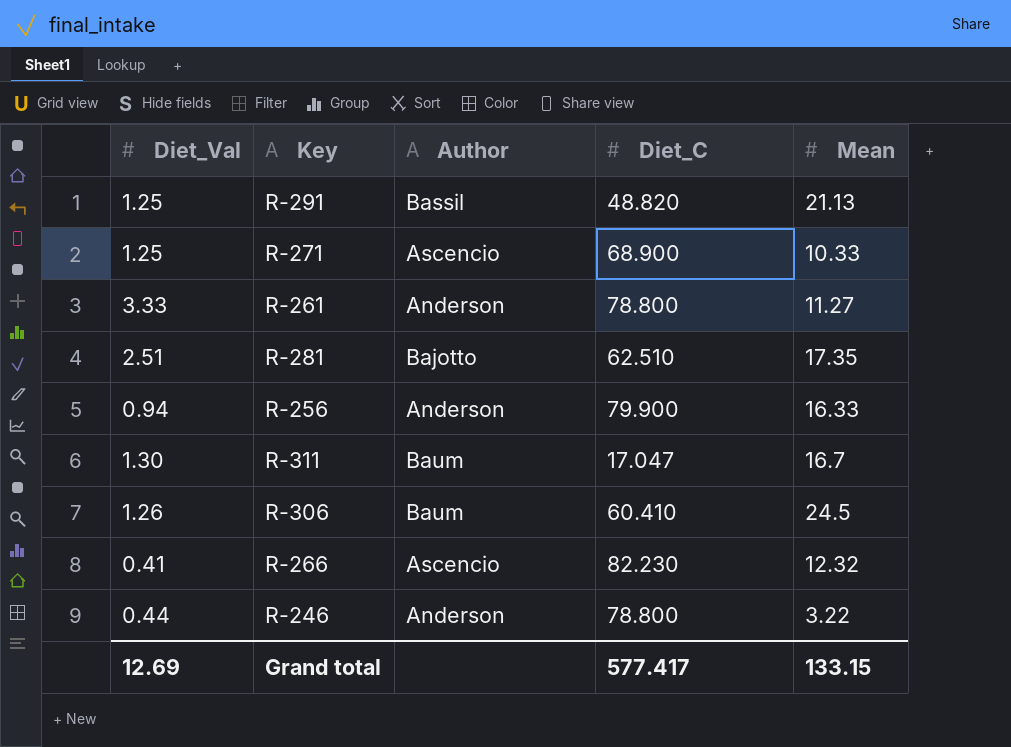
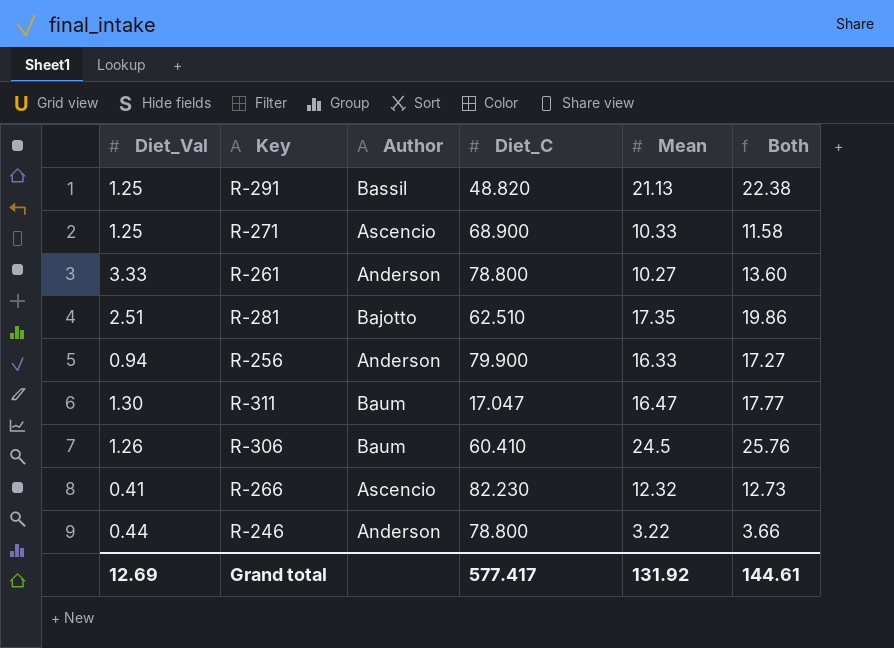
column Both | formula: none -> [Diet_Val] + [Mean]
R-261 | Mean: 11.27 -> 10.27
R-311 | Mean: 16.7 -> 16.47
Grand total | Mean: 133.15 -> 131.92

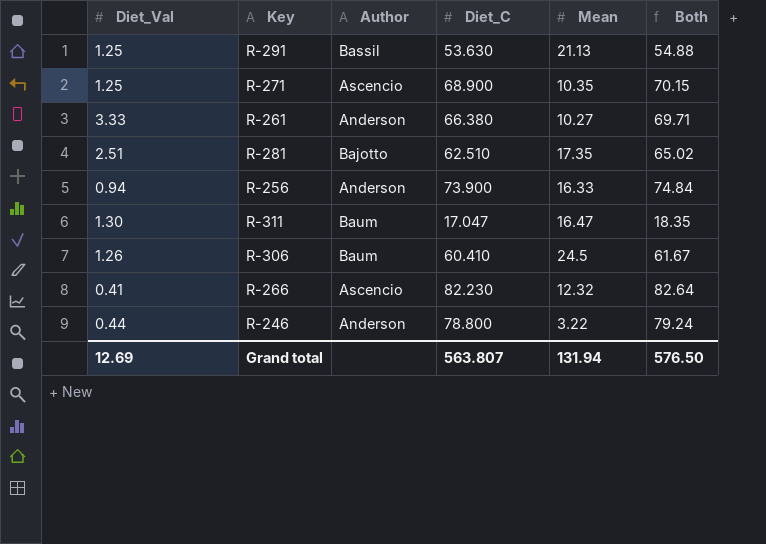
column Both | formula: [Diet_Val] + [Mean] -> [Diet_Val] + [Diet_C]
R-291 | Diet_C: 48.820 -> 53.630
R-271 | Mean: 10.33 -> 10.35
R-261 | Diet_C: 78.800 -> 66.380
R-256 | Diet_C: 79.900 -> 73.900
Grand total | Diet_C: 577.417 -> 563.807
Grand total | Mean: 131.92 -> 131.94
Grand total | Both: 144.61 -> 576.50

